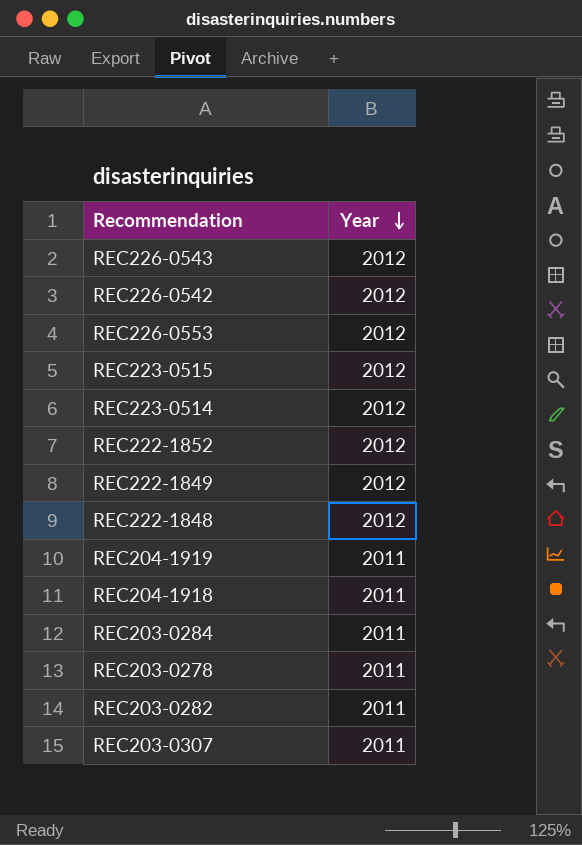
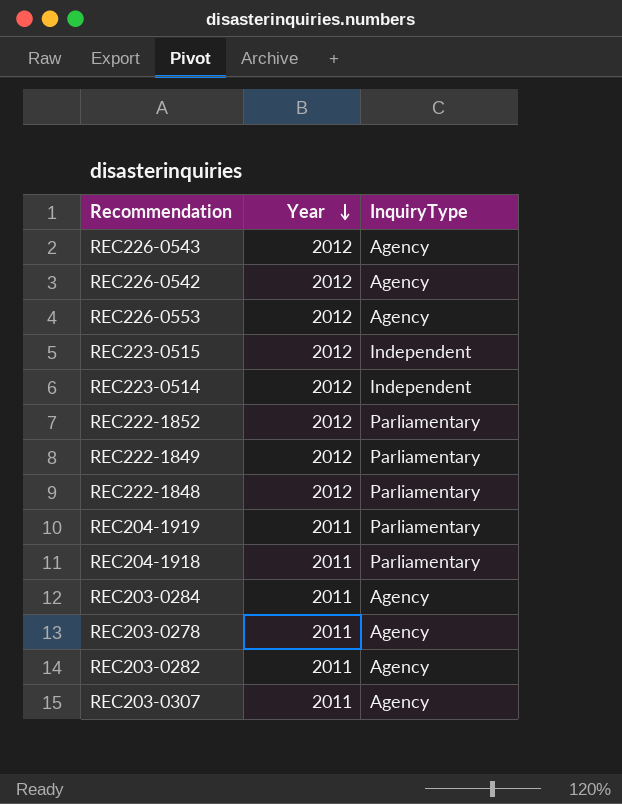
column InquiryType | position: none -> 3

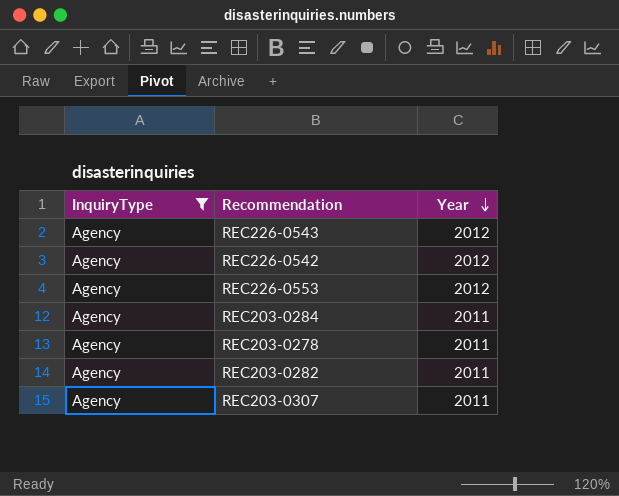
filter: none -> InquiryType = Agency
column InquiryType | position: 3 -> 1

